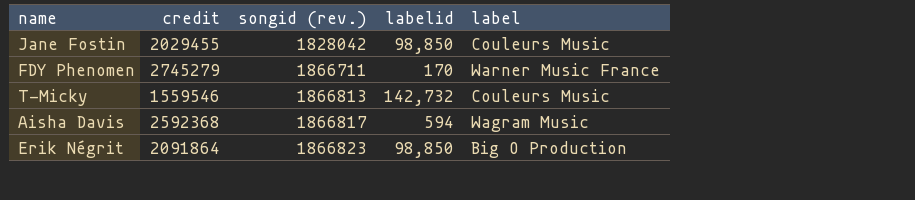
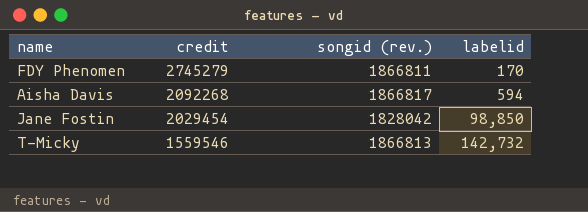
row order: songid (rev.) ascending -> credit descending
column label | position: 5 -> none
row Erik Négrit: 2091864 | 1866823 | 98,850 | Big O Production -> none
FDY Phenomen | songid (rev.): 1866711 -> 1866811
Aisha Davis | credit: 2592368 -> 2092268
Jane Fostin | credit: 2029455 -> 2029454

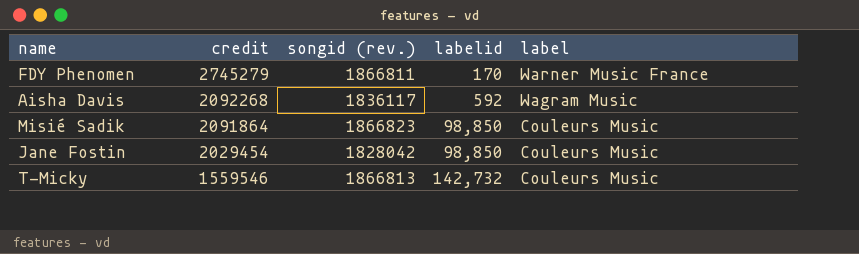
column label | position: none -> 5
Aisha Davis | songid (rev.): 1866817 -> 1836117
Aisha Davis | labelid: 594 -> 592
row Misié Sadik: none -> 2091864 | 1866823 | 98,850 | Couleurs Music

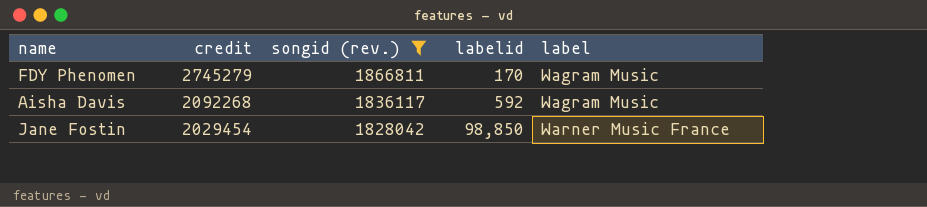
filter: none -> songid (rev.) <= 1866811
FDY Phenomen | label: Warner Music France -> Wagram Music
Jane Fostin | label: Couleurs Music -> Warner Music France

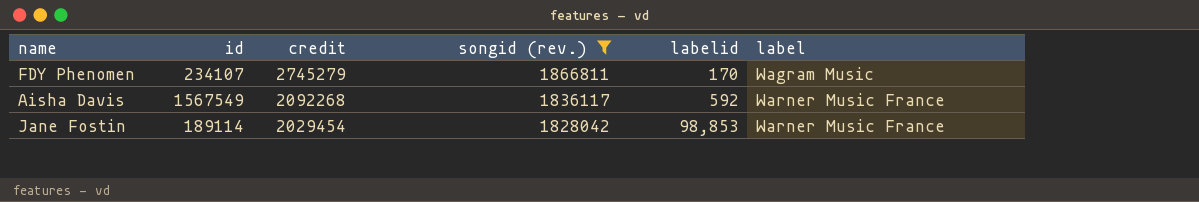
column id | position: none -> 2
Aisha Davis | label: Wagram Music -> Warner Music France
Jane Fostin | labelid: 98,850 -> 98,853

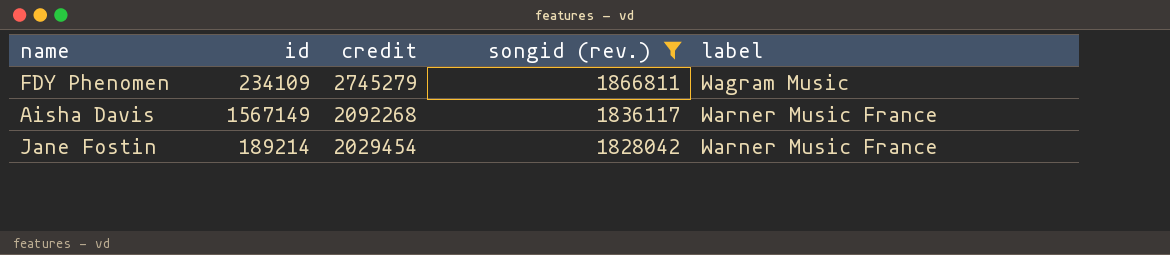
column labelid | position: 5 -> none
FDY Phenomen | id: 234107 -> 234109
Aisha Davis | id: 1567549 -> 1567149
Jane Fostin | id: 189114 -> 189214

